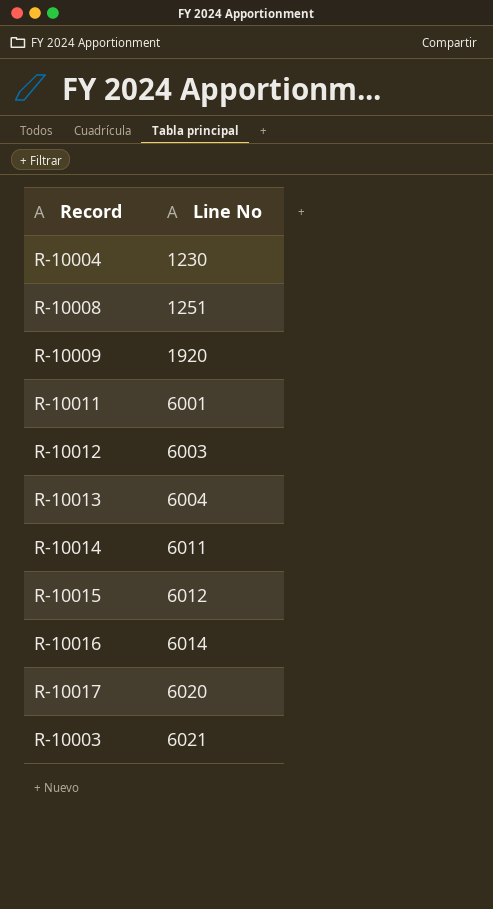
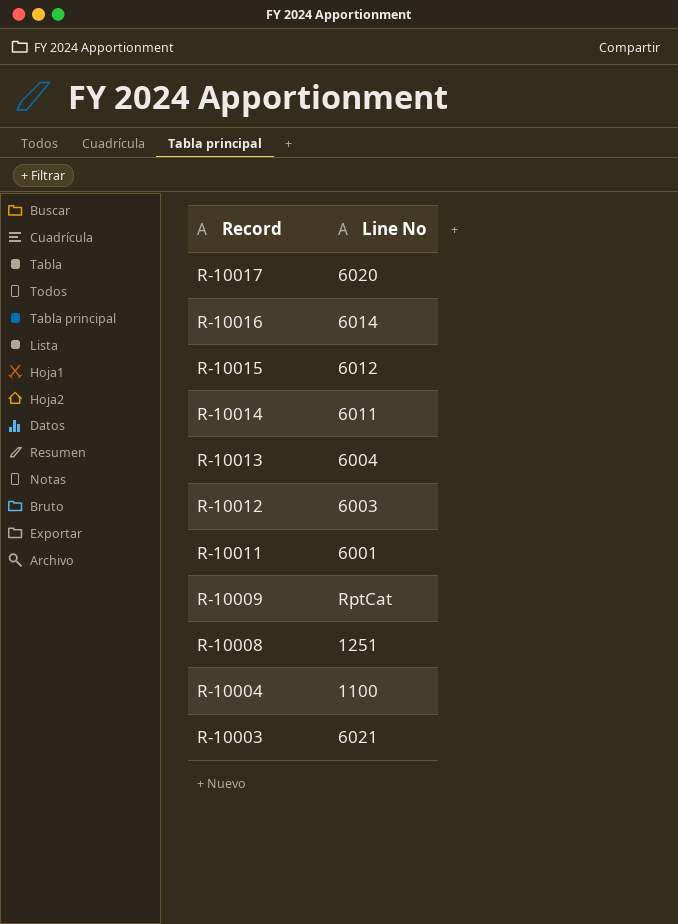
row order: Line No ascending -> Record descending
R-10009 | Line No: 1920 -> RptCat
R-10004 | Line No: 1230 -> 1100

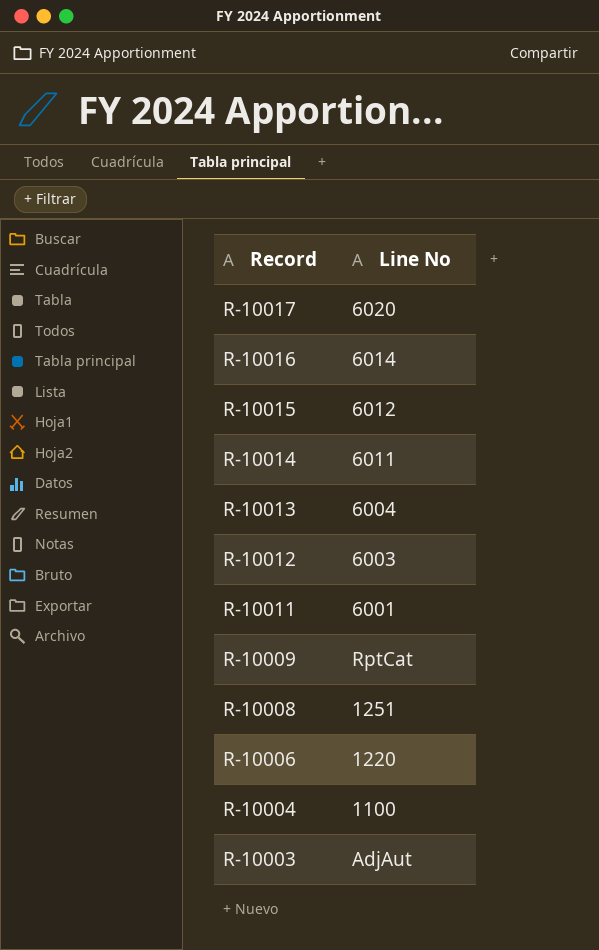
row R-10006: none -> 1220
R-10003 | Line No: 6021 -> AdjAut

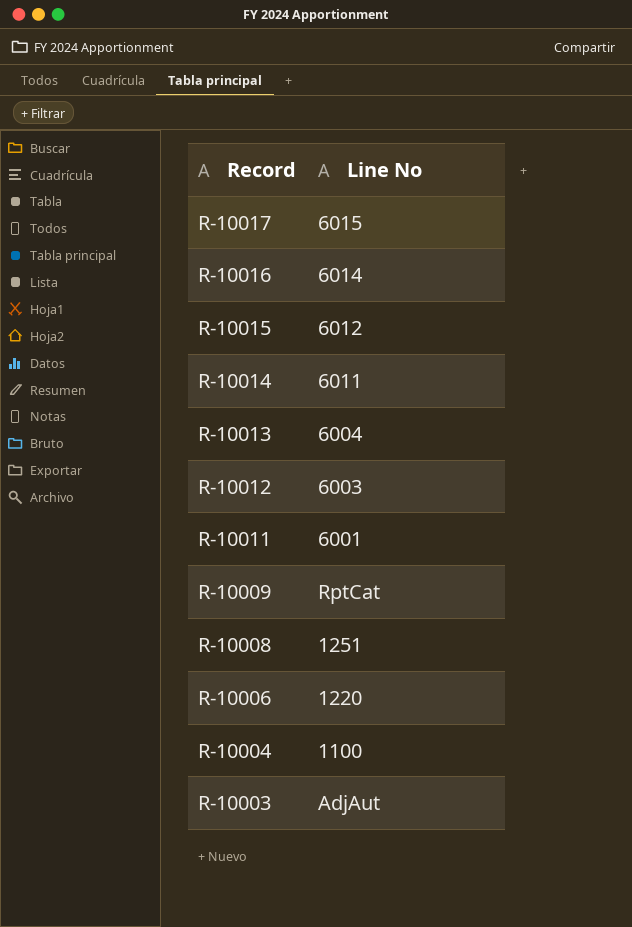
R-10017 | Line No: 6020 -> 6015

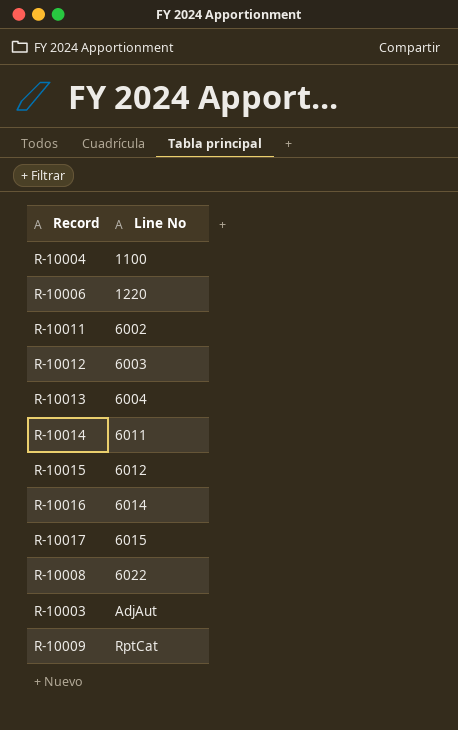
row order: Record descending -> Line No ascending
R-10011 | Line No: 6001 -> 6002
R-10008 | Line No: 1251 -> 6022

